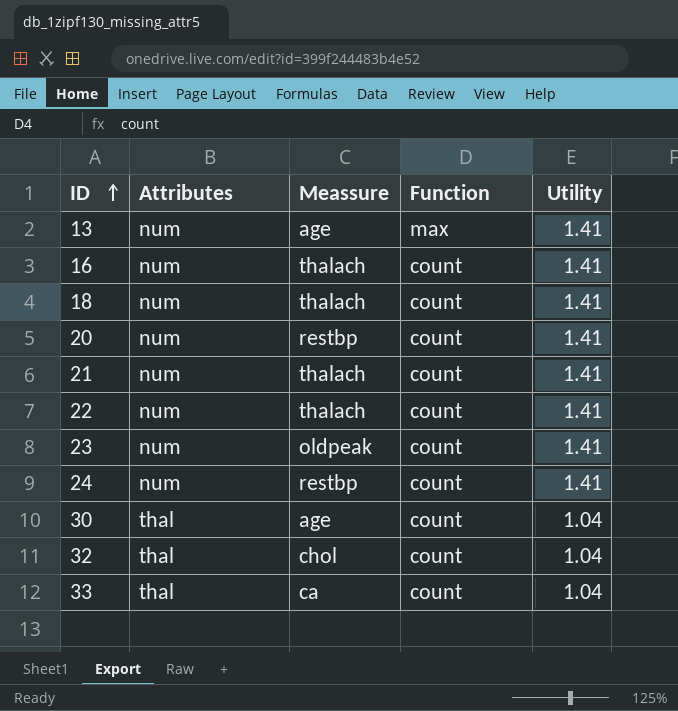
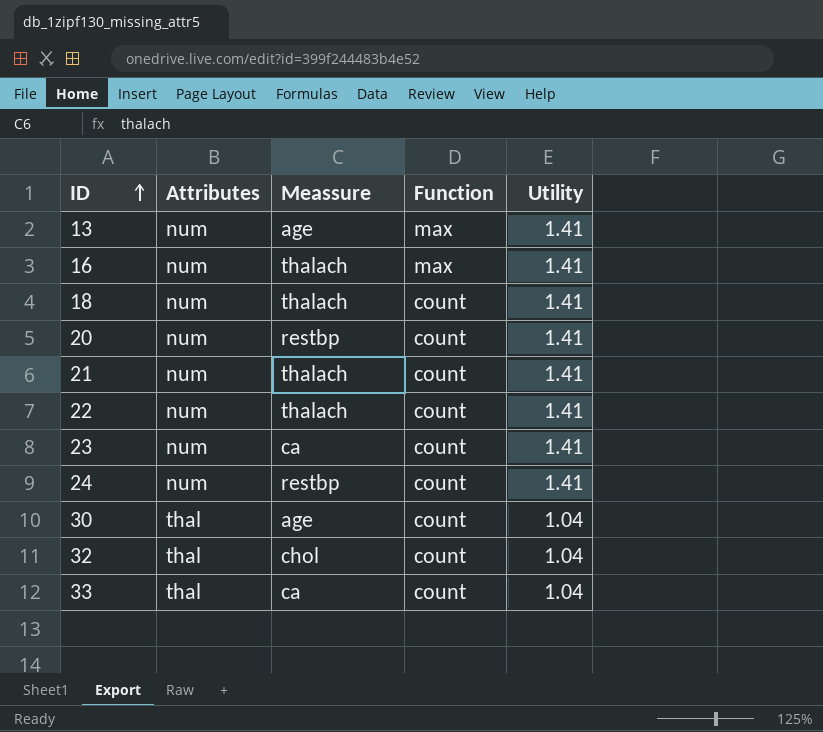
16 | Function: count -> max
23 | Meassure: oldpeak -> ca

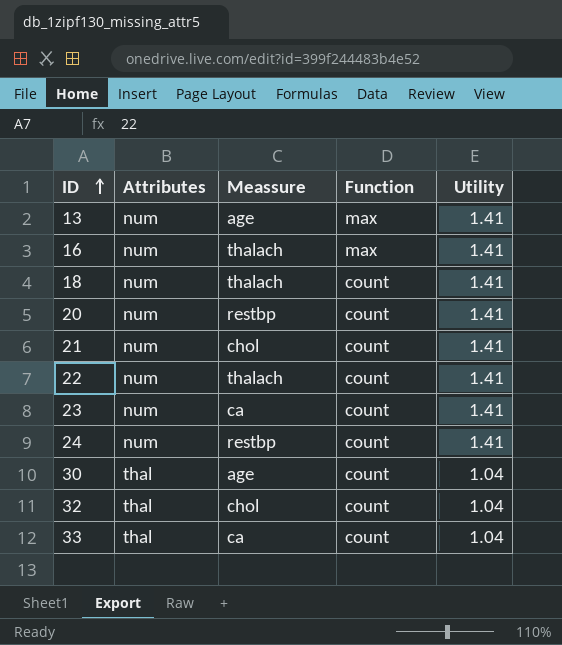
21 | Meassure: thalach -> chol

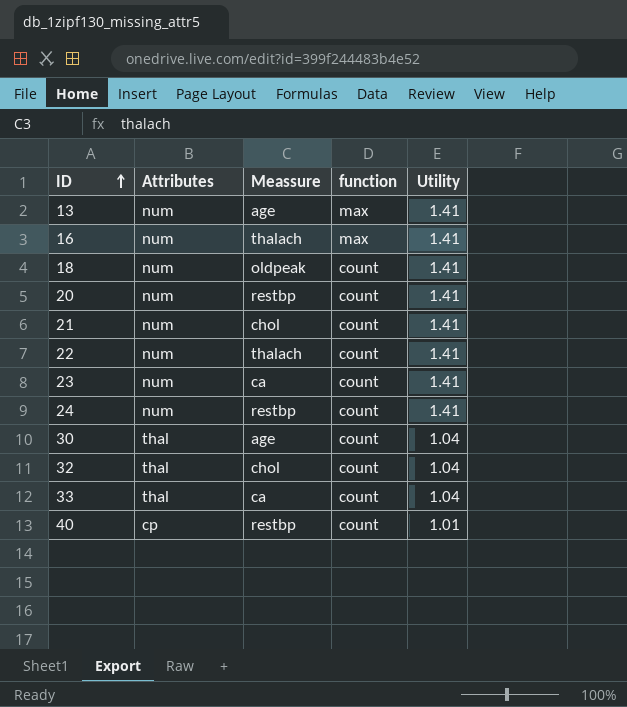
column name: Function -> function
18 | Meassure: thalach -> oldpeak
row 40: none -> cp | restbp | count | 1.01

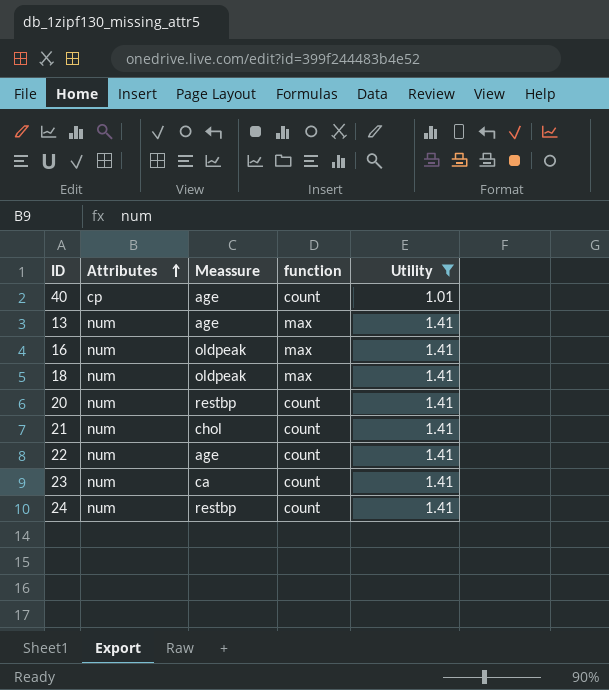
filter: none -> Utility != 1.04
row order: ID ascending -> Attributes ascending
40 | Meassure: restbp -> age
16 | Meassure: thalach -> oldpeak
18 | function: count -> max
22 | Meassure: thalach -> age

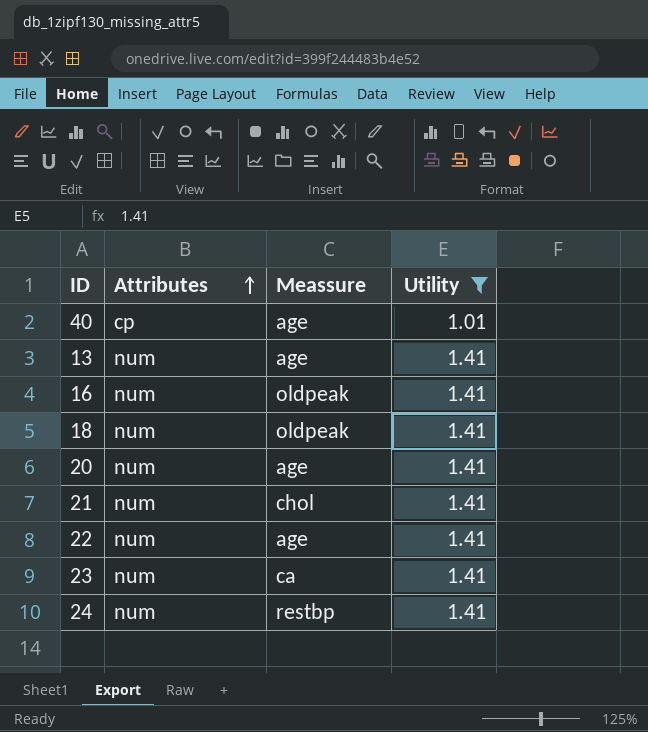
column function | position: 4 -> none
20 | Meassure: restbp -> age

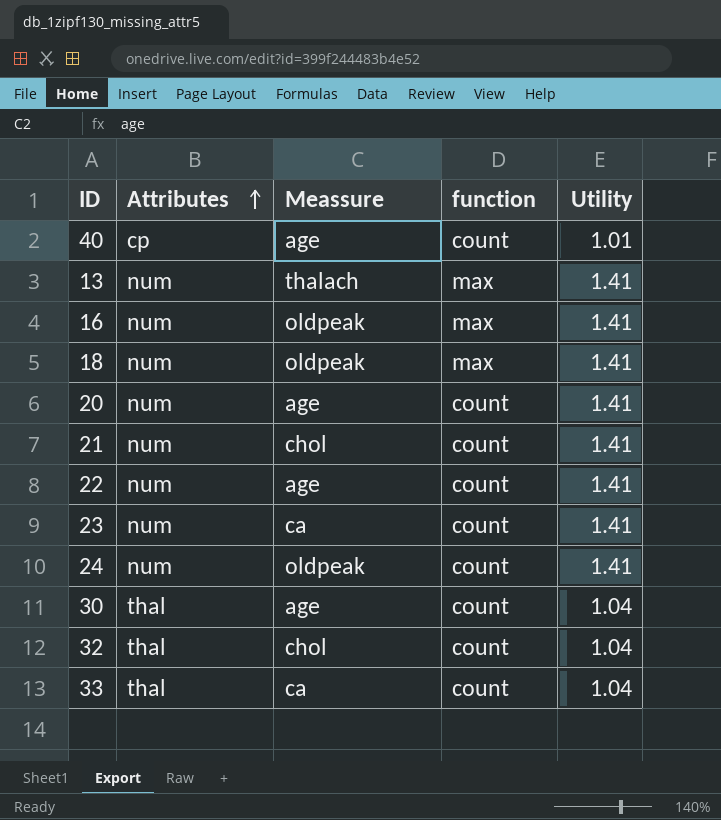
filter: Utility != 1.04 -> none
column function | position: none -> 4
13 | Meassure: age -> thalach
24 | Meassure: restbp -> oldpeak

